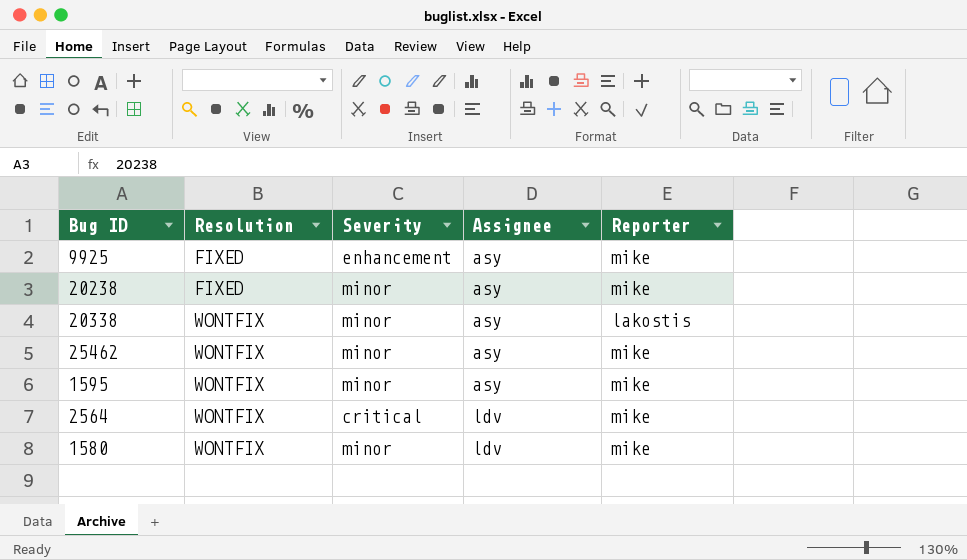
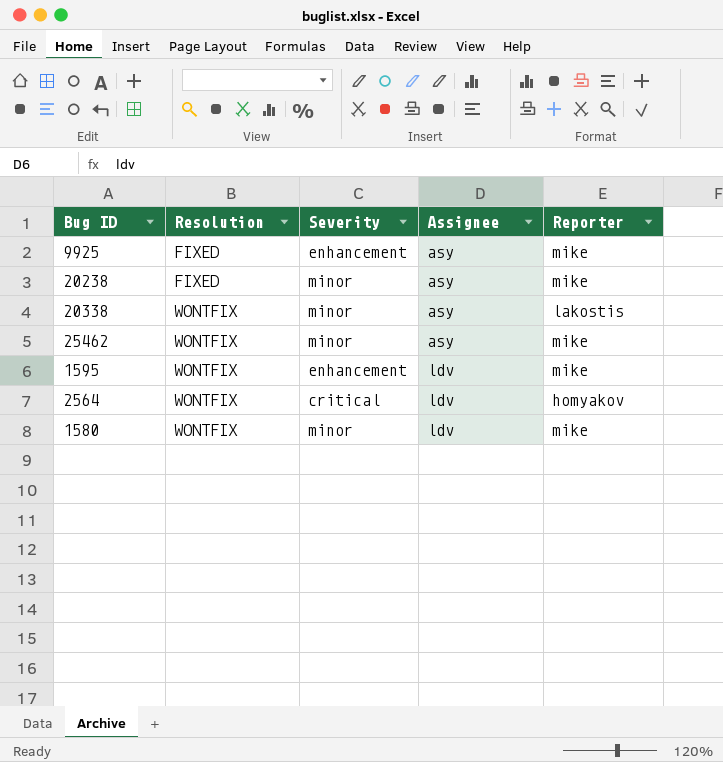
1595 | Severity: minor -> enhancement
1595 | Assignee: asy -> ldv
2564 | Reporter: mike -> homyakov

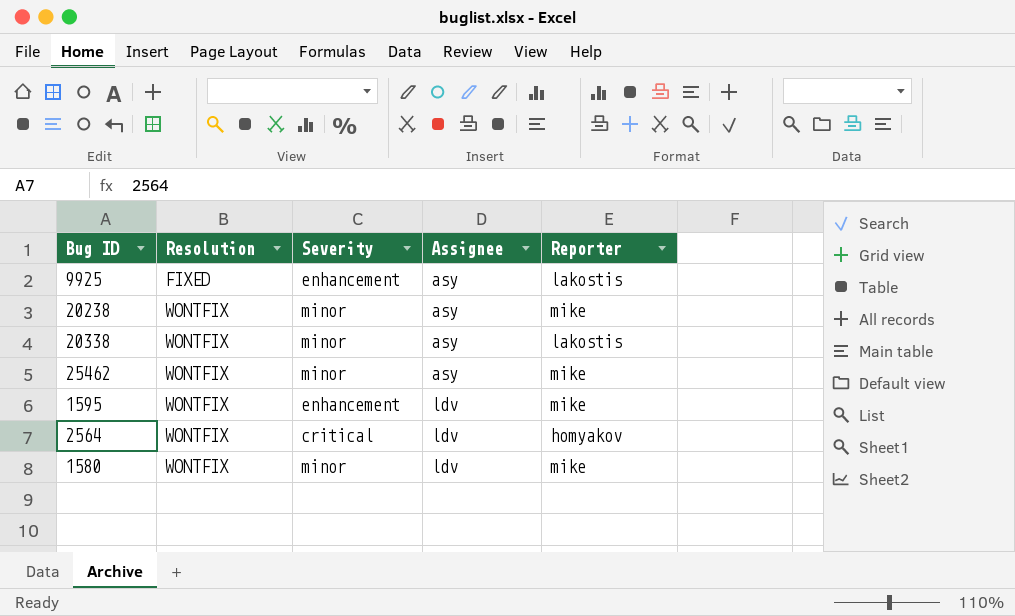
9925 | Reporter: mike -> lakostis
20238 | Resolution: FIXED -> WONTFIX

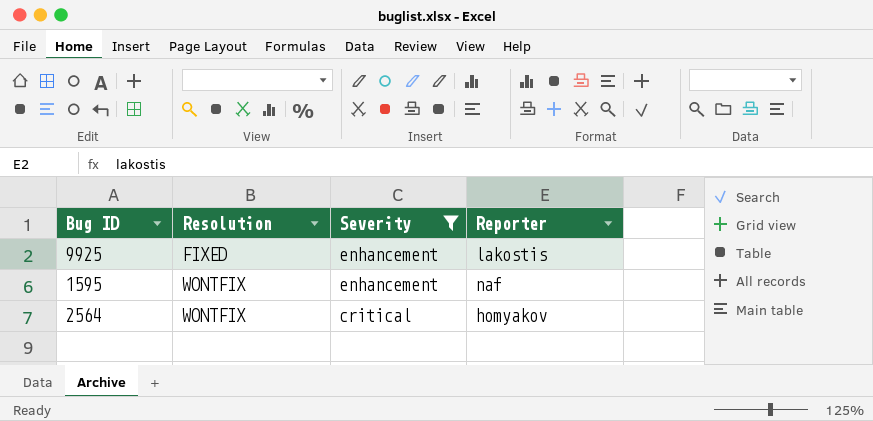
filter: none -> Severity != minor
column Assignee | position: 4 -> none
1595 | Reporter: mike -> naf

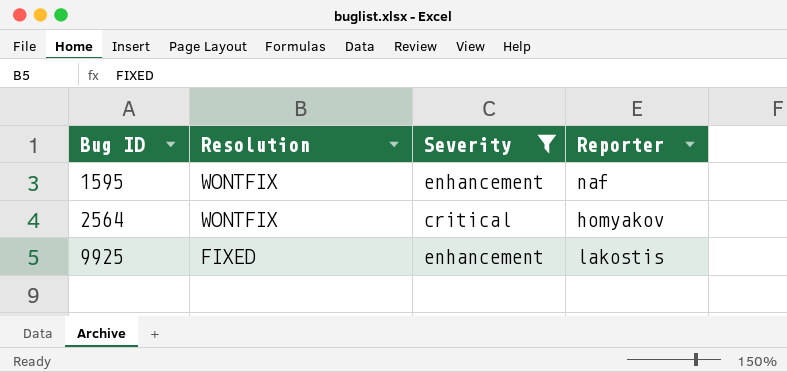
row order: Resolution ascending -> Bug ID ascending

